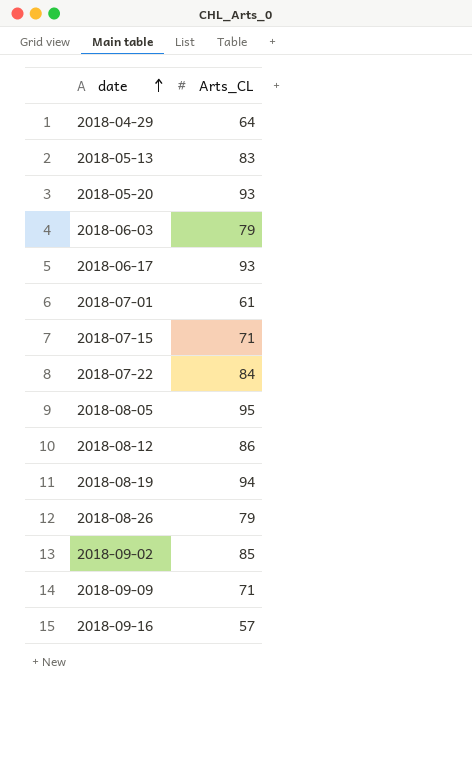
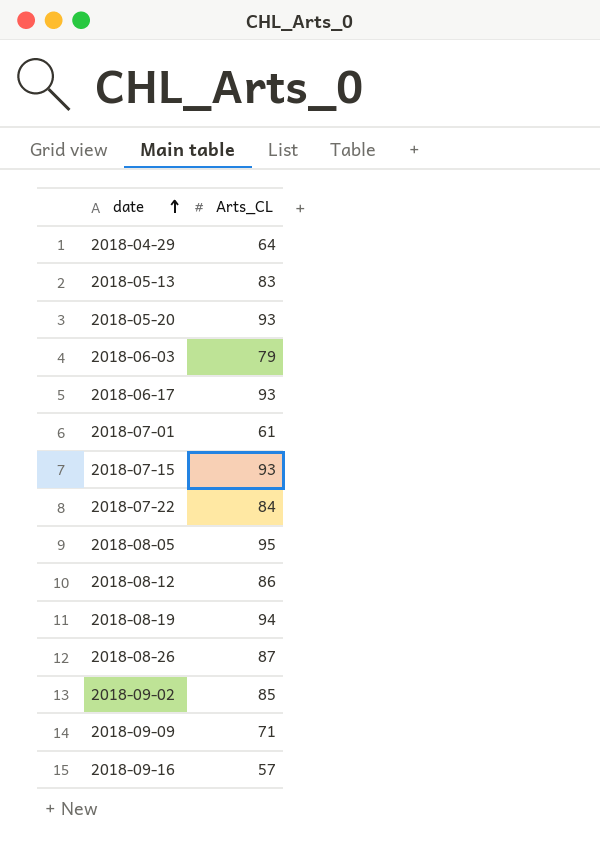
2018-07-15 | Arts_CL: 71 -> 93
2018-08-26 | Arts_CL: 79 -> 87

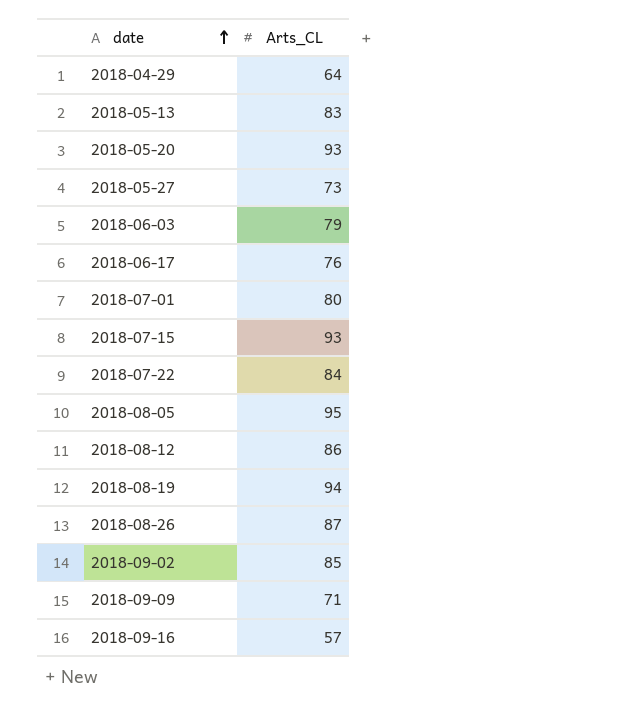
row 2018-05-27: none -> 73
2018-06-17 | Arts_CL: 93 -> 76
2018-07-01 | Arts_CL: 61 -> 80

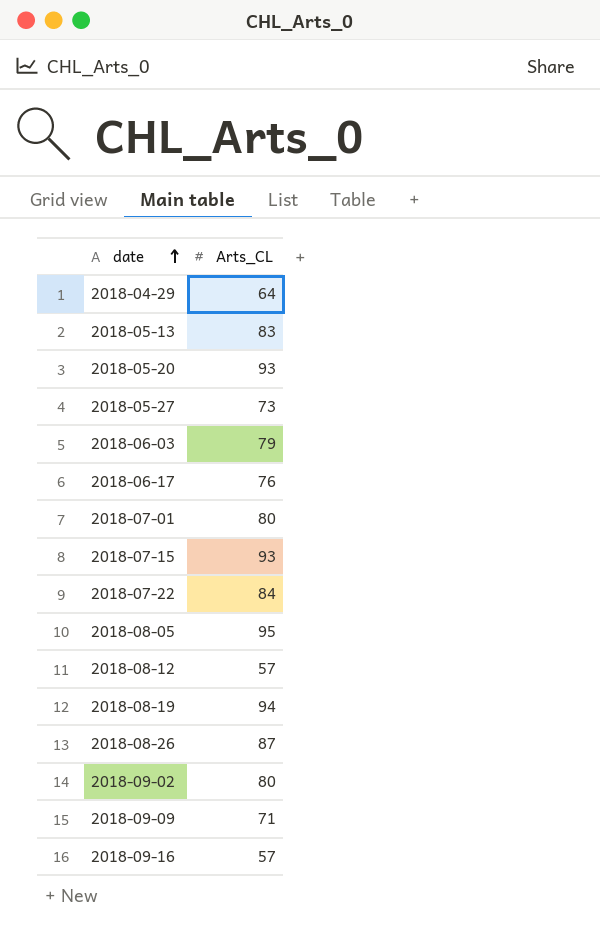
2018-08-12 | Arts_CL: 86 -> 57
2018-09-02 | Arts_CL: 85 -> 80

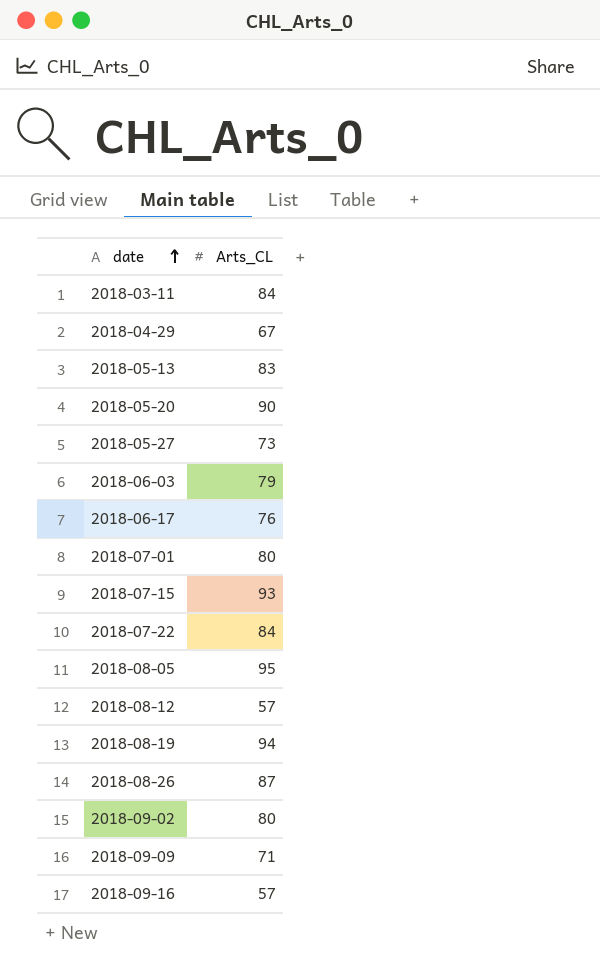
row 2018-03-11: none -> 84
2018-04-29 | Arts_CL: 64 -> 67
2018-05-20 | Arts_CL: 93 -> 90

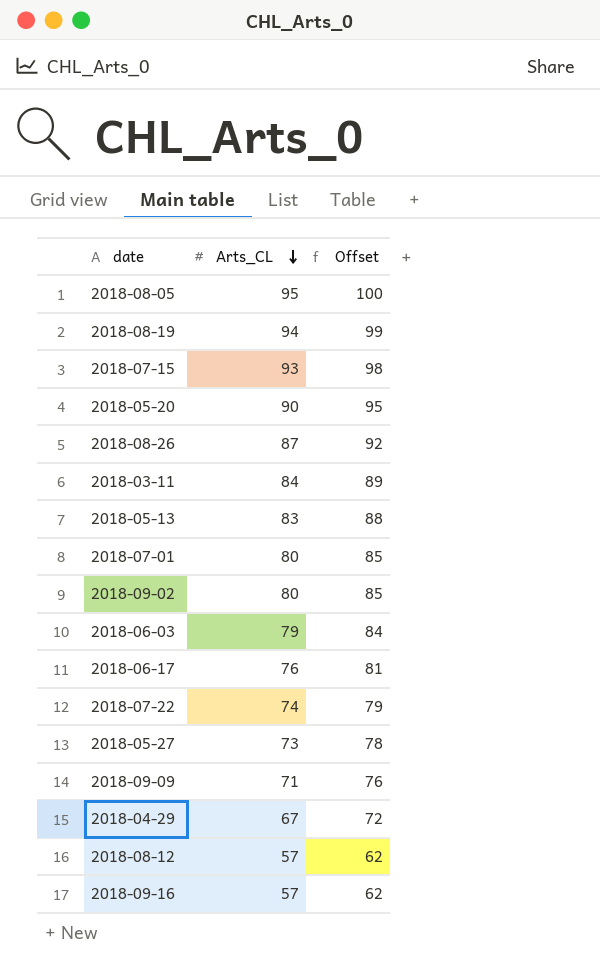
row order: date ascending -> Arts_CL descending
column Offset | formula: none -> [Arts_CL] + 5
2018-07-22 | Arts_CL: 84 -> 74

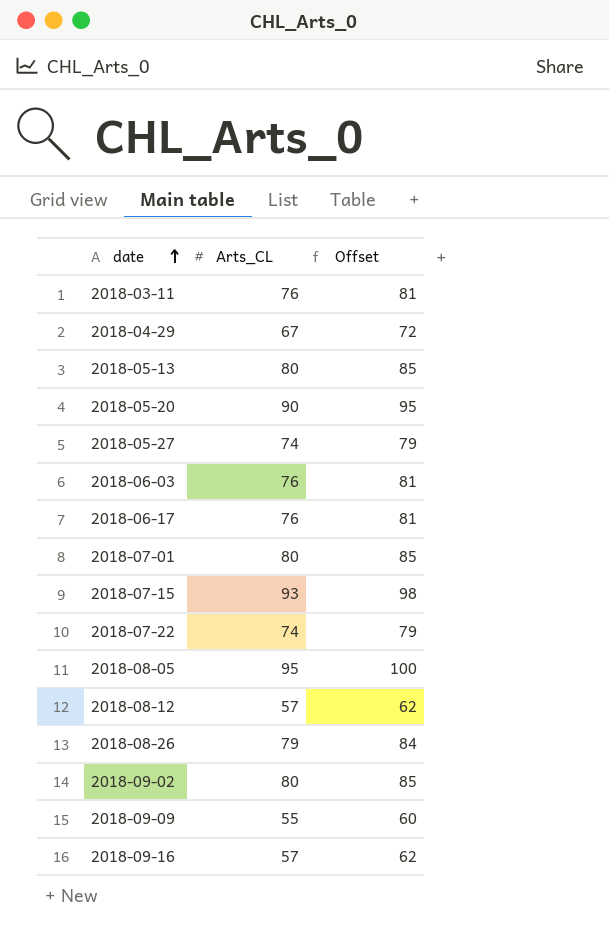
row order: Arts_CL descending -> date ascending
row 2018-08-19: 94 | 99 -> none
2018-03-11 | Arts_CL: 84 -> 76
2018-03-11 | Offset: 89 -> 81
2018-05-13 | Arts_CL: 83 -> 80
2018-05-13 | Offset: 88 -> 85
2018-05-27 | Arts_CL: 73 -> 74
2018-05-27 | Offset: 78 -> 79
2018-06-03 | Arts_CL: 79 -> 76
2018-06-03 | Offset: 84 -> 81
2018-08-26 | Arts_CL: 87 -> 79
2018-08-26 | Offset: 92 -> 84
2018-09-09 | Arts_CL: 71 -> 55
2018-09-09 | Offset: 76 -> 60

